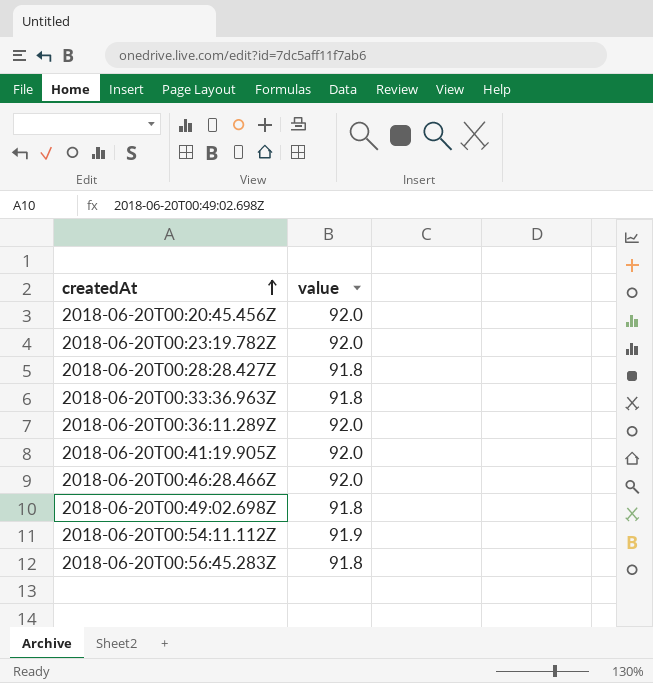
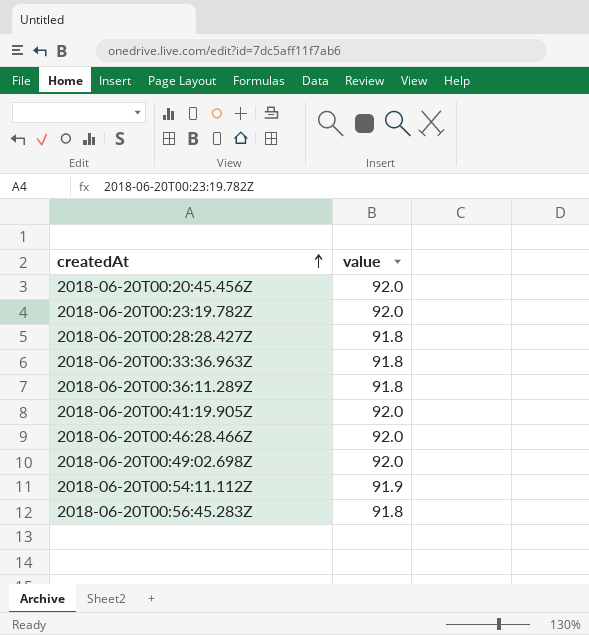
2018-06-20T00:36:11.289Z | value: 92.0 -> 91.8
2018-06-20T00:49:02.698Z | value: 91.8 -> 92.0

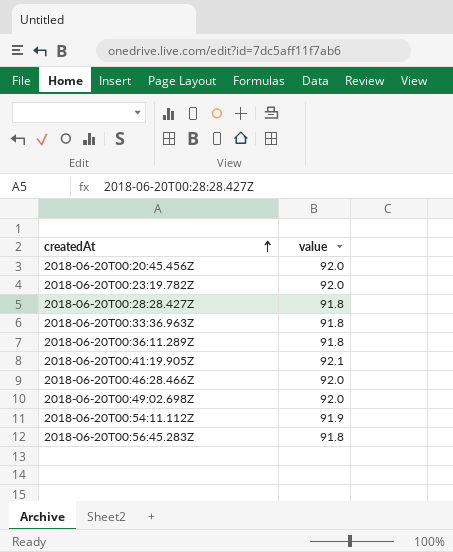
2018-06-20T00:41:19.905Z | value: 92.0 -> 92.1

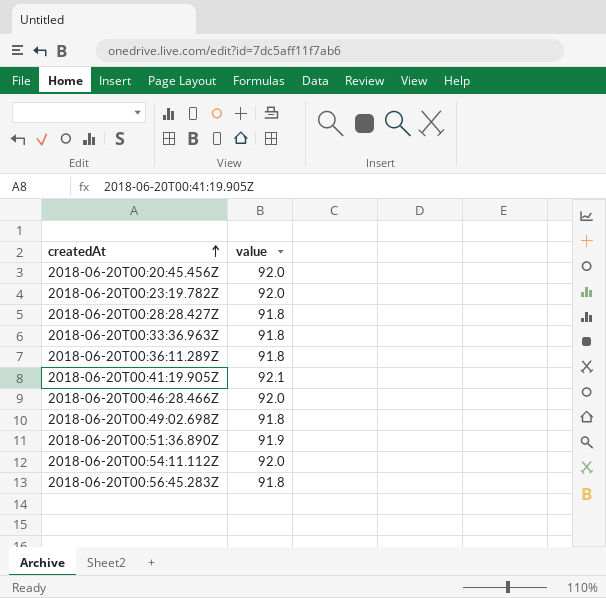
2018-06-20T00:49:02.698Z | value: 92.0 -> 91.8
row 2018-06-20T00:51:36.890Z: none -> 91.9
2018-06-20T00:54:11.112Z | value: 91.9 -> 92.0

